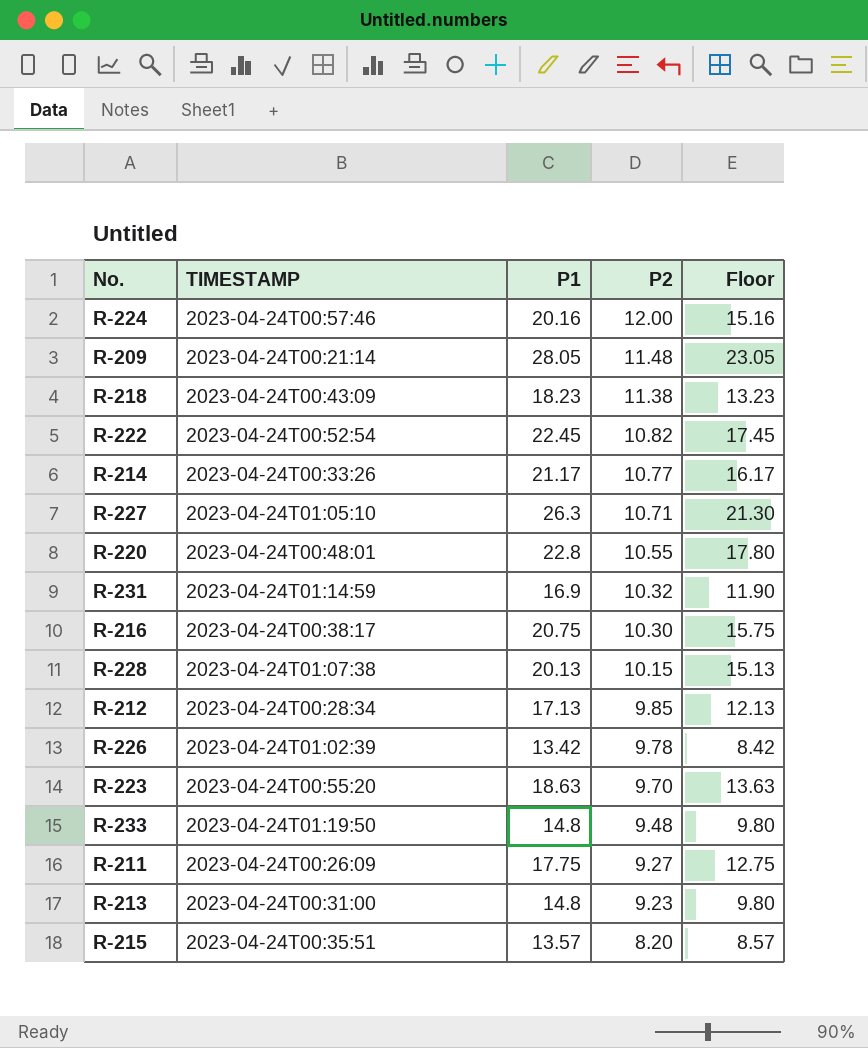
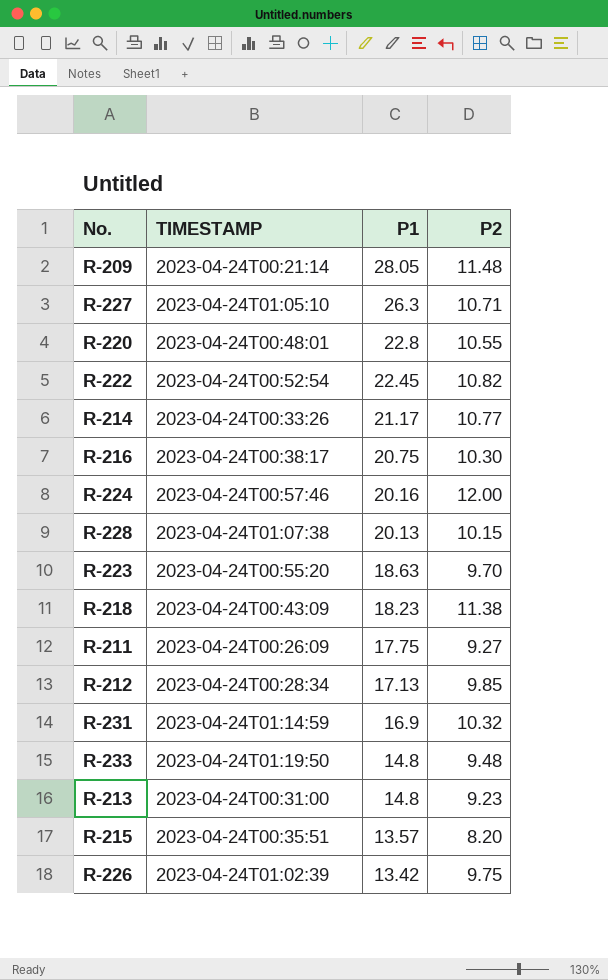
row order: P2 descending -> P1 descending
column Floor | formula: [P1] - 5 -> none
R-226 | P2: 9.78 -> 9.75

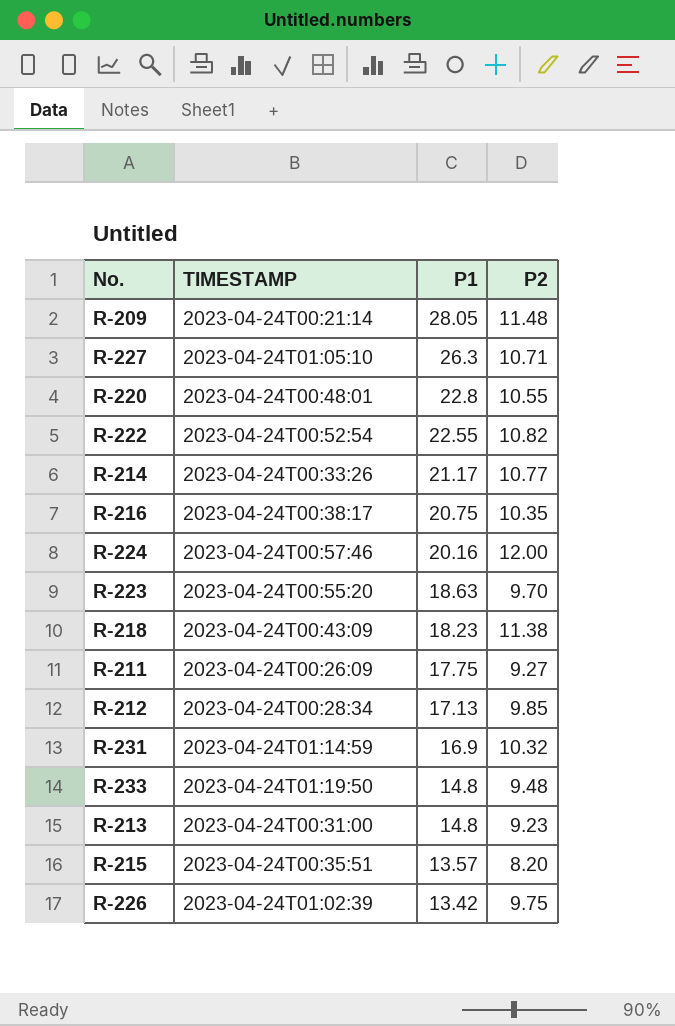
row R-228: 2023-04-24T01:07:38 | 20.13 | 10.15 -> none
R-222 | P1: 22.45 -> 22.55
R-216 | P2: 10.30 -> 10.35

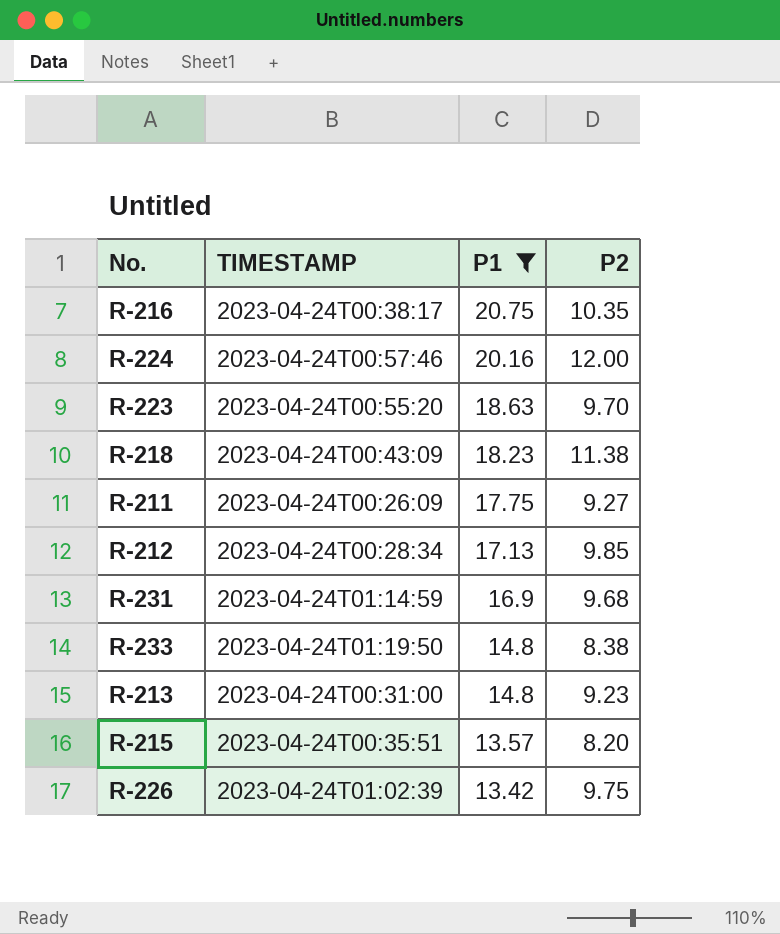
filter: none -> P1 <= 20.75
R-231 | P2: 10.32 -> 9.68
R-233 | P2: 9.48 -> 8.38

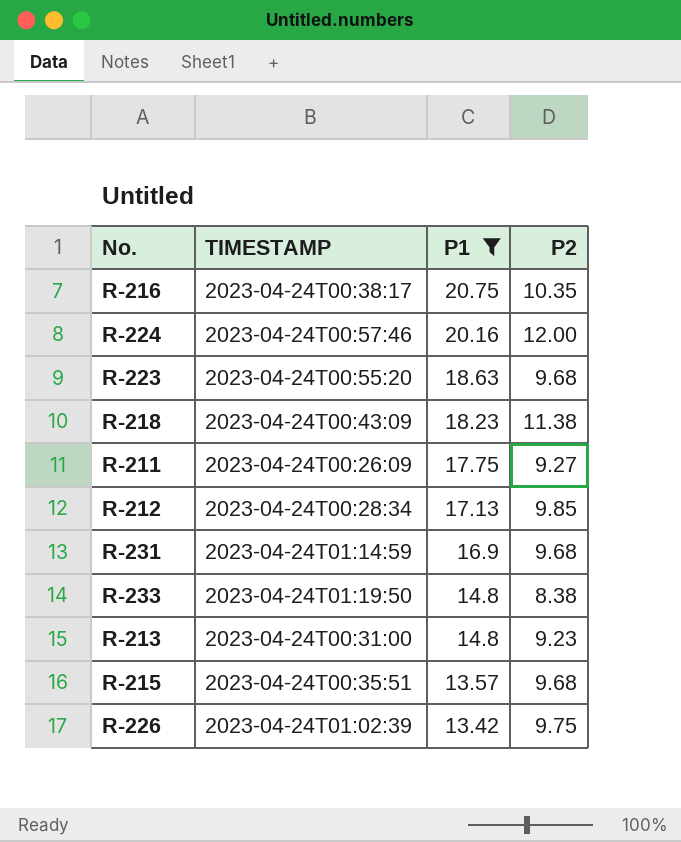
R-223 | P2: 9.70 -> 9.68
R-215 | P2: 8.20 -> 9.68

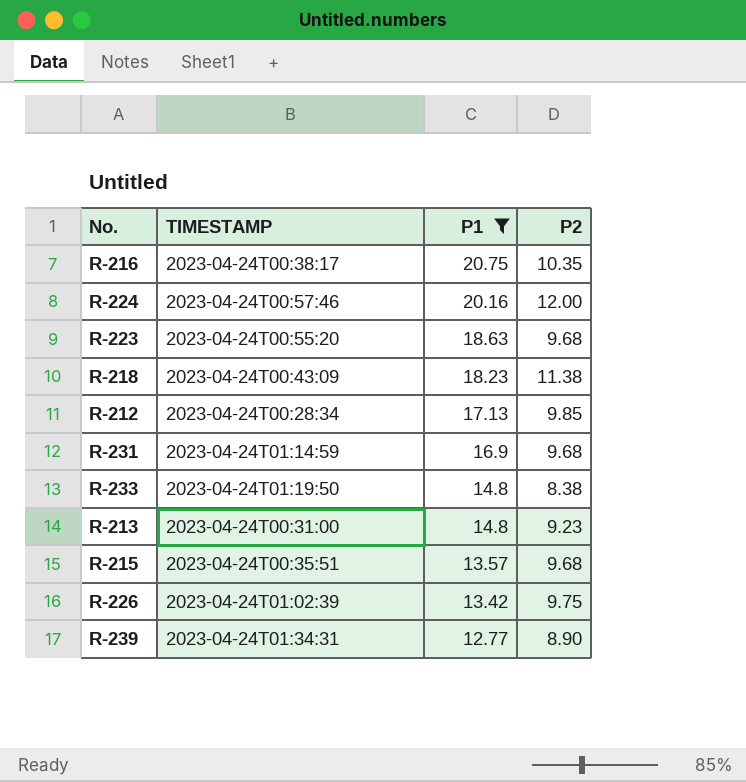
row R-211: 2023-04-24T00:26:09 | 17.75 | 9.27 -> none
row R-239: none -> 2023-04-24T01:34:31 | 12.77 | 8.90

